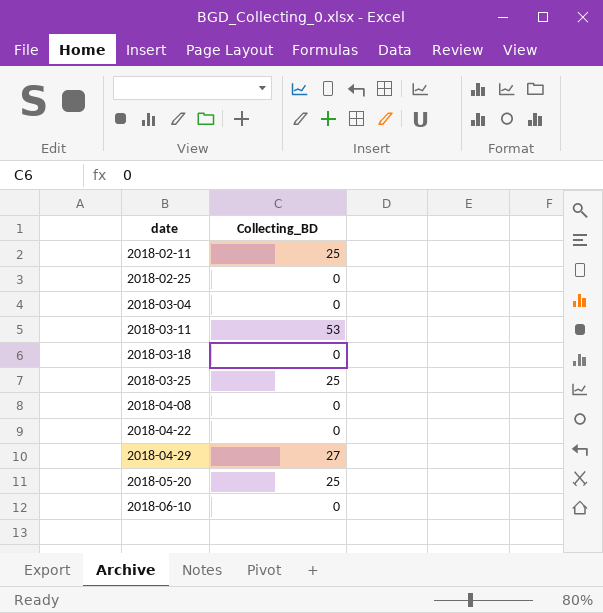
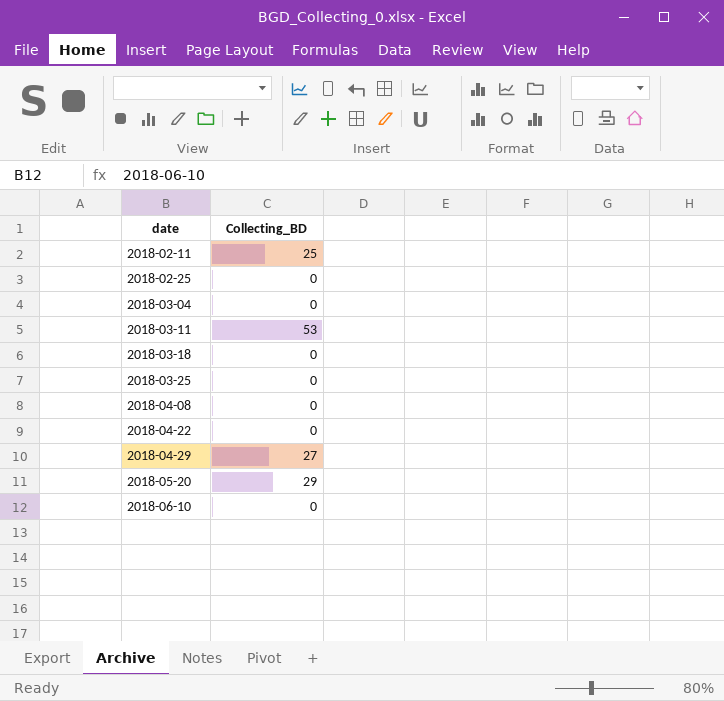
2018-03-25 | Collecting_BD: 25 -> 0
2018-05-20 | Collecting_BD: 25 -> 29

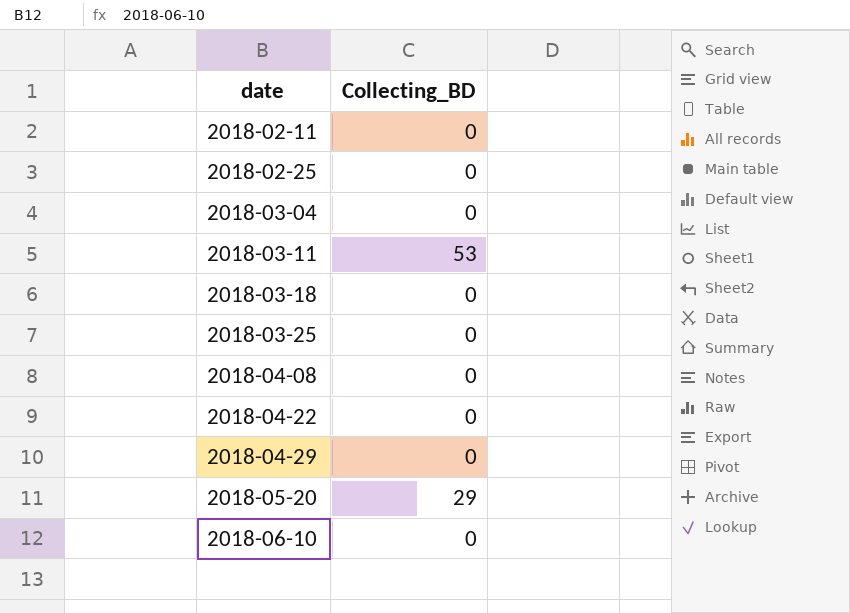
2018-02-11 | Collecting_BD: 25 -> 0
2018-04-29 | Collecting_BD: 27 -> 0

